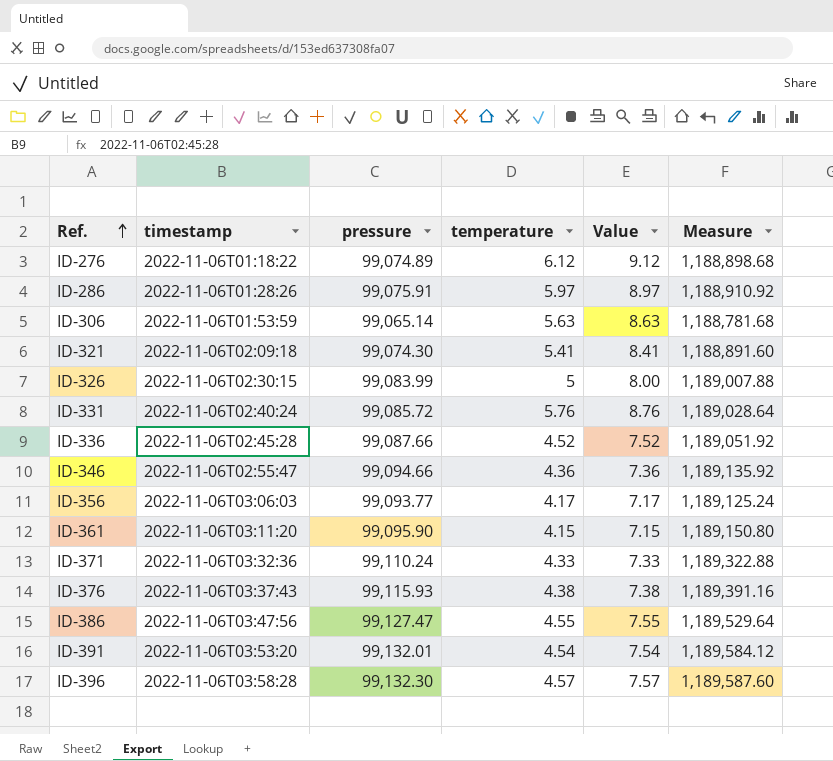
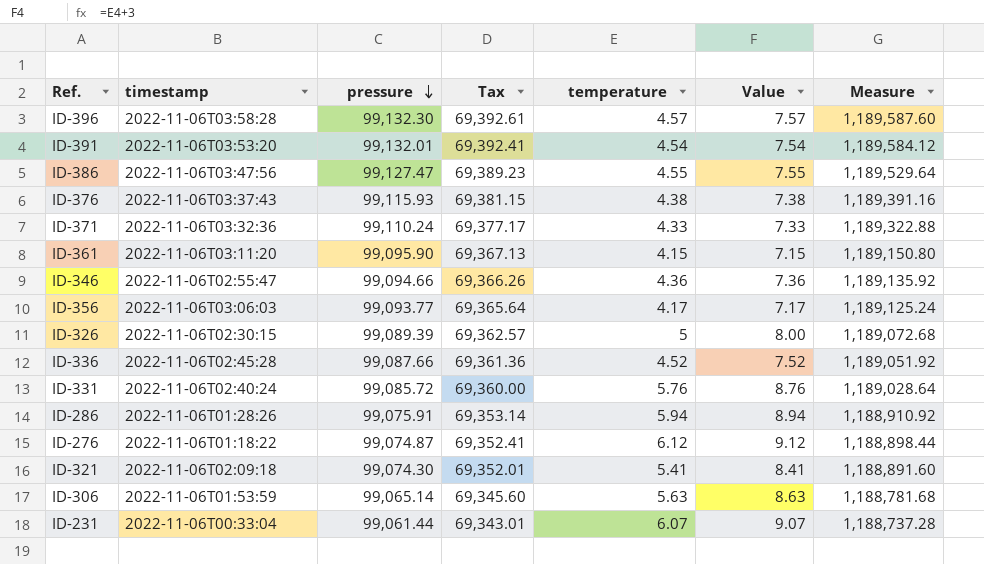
row order: Ref. ascending -> pressure descending
column Tax | formula: none -> [pressure] * 0.7
ID-326 | pressure: 99,083.99 -> 99,089.39
ID-326 | Measure: 1,189,007.88 -> 1,189,072.68
ID-286 | temperature: 5.97 -> 5.94
ID-286 | Value: 8.97 -> 8.94
ID-276 | pressure: 99,074.89 -> 99,074.87
ID-276 | Measure: 1,188,898.68 -> 1,188,898.44
row ID-231: none -> 2022-11-06T00:33:04 | 99,061.44 | 69,343.01 | 6.07 | 9.07 | 1,188,737.28

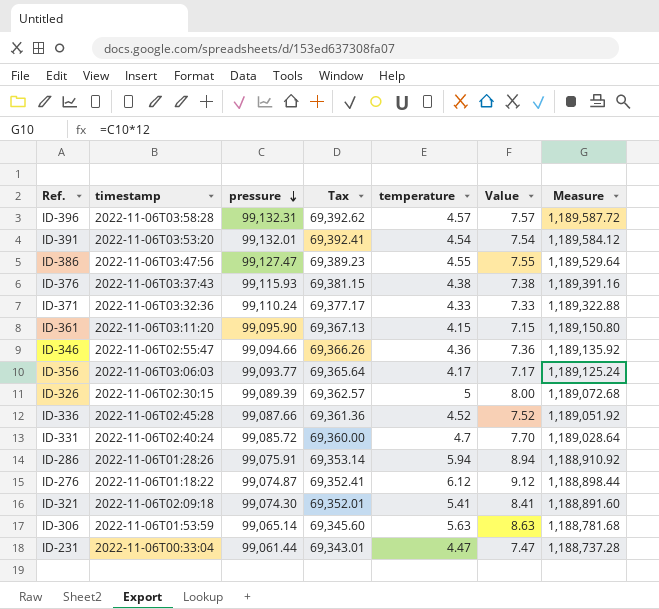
ID-396 | pressure: 99,132.30 -> 99,132.31
ID-396 | Tax: 69,392.61 -> 69,392.62
ID-396 | Measure: 1,189,587.60 -> 1,189,587.72
ID-331 | temperature: 5.76 -> 4.7
ID-331 | Value: 8.76 -> 7.70
ID-231 | temperature: 6.07 -> 4.47
ID-231 | Value: 9.07 -> 7.47

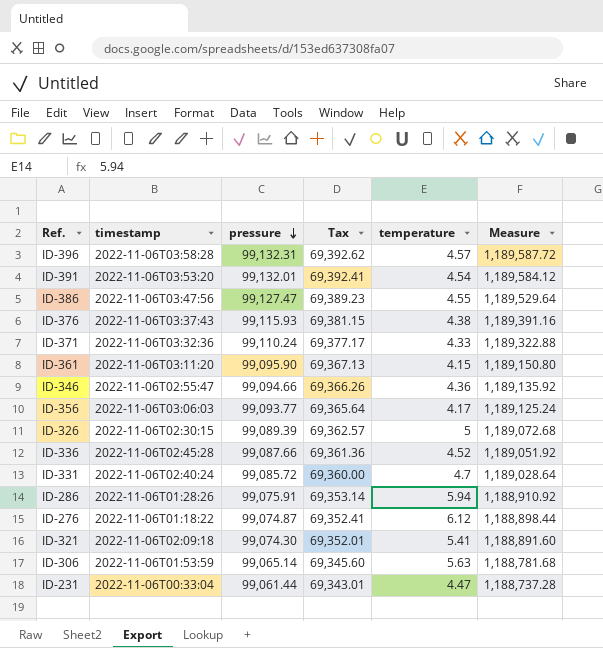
column Value | formula: [temperature] + 3 -> none

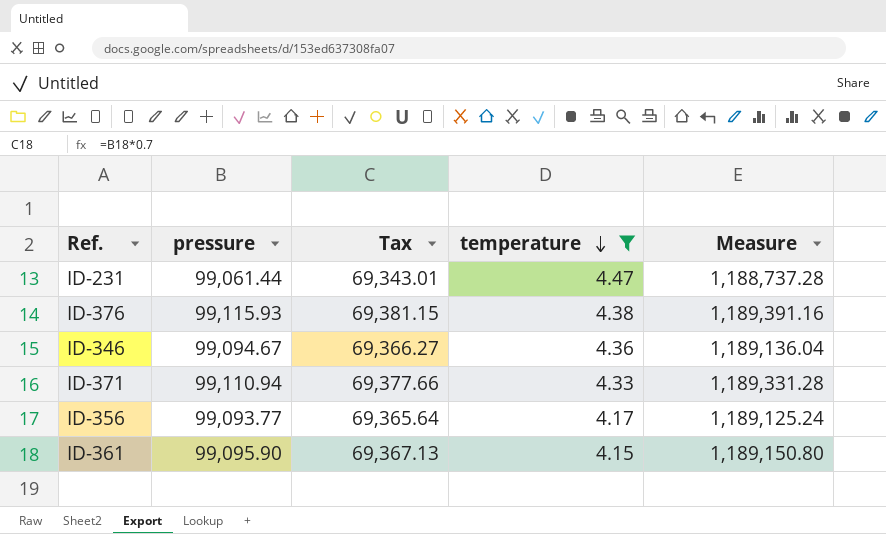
filter: none -> temperature <= 4.47
row order: pressure descending -> temperature descending
column timestamp | position: 2 -> none
ID-346 | pressure: 99,094.66 -> 99,094.67
ID-346 | Tax: 69,366.26 -> 69,366.27
ID-346 | Measure: 1,189,135.92 -> 1,189,136.04
ID-371 | pressure: 99,110.24 -> 99,110.94
ID-371 | Tax: 69,377.17 -> 69,377.66
ID-371 | Measure: 1,189,322.88 -> 1,189,331.28

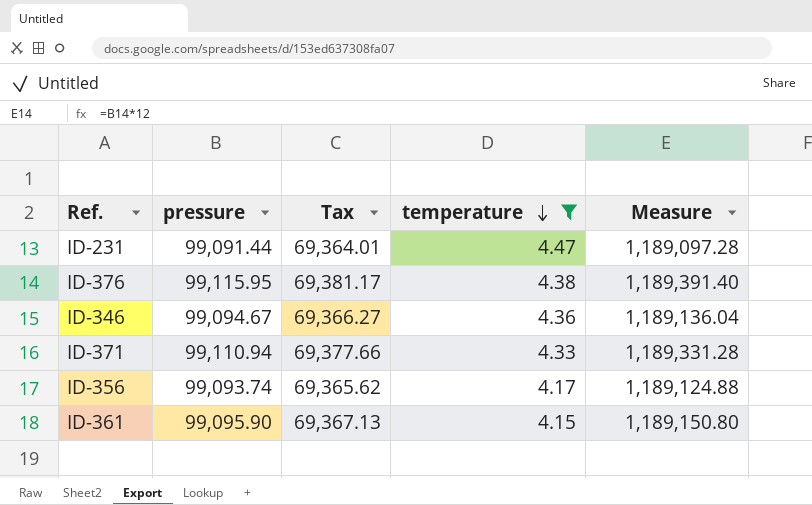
ID-231 | pressure: 99,061.44 -> 99,091.44
ID-231 | Tax: 69,343.01 -> 69,364.01
ID-231 | Measure: 1,188,737.28 -> 1,189,097.28
ID-376 | pressure: 99,115.93 -> 99,115.95
ID-376 | Tax: 69,381.15 -> 69,381.17
ID-376 | Measure: 1,189,391.16 -> 1,189,391.40
ID-356 | pressure: 99,093.77 -> 99,093.74
ID-356 | Tax: 69,365.64 -> 69,365.62
ID-356 | Measure: 1,189,125.24 -> 1,189,124.88

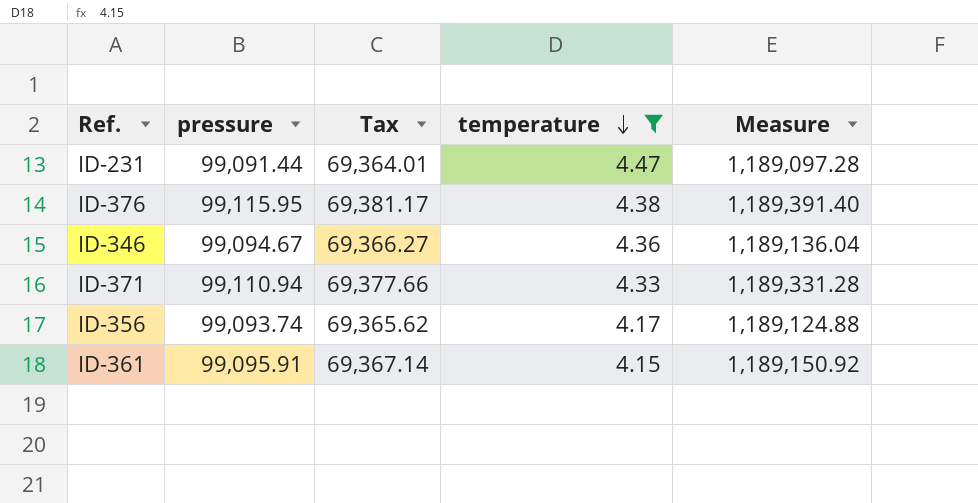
ID-361 | pressure: 99,095.90 -> 99,095.91
ID-361 | Tax: 69,367.13 -> 69,367.14
ID-361 | Measure: 1,189,150.80 -> 1,189,150.92

